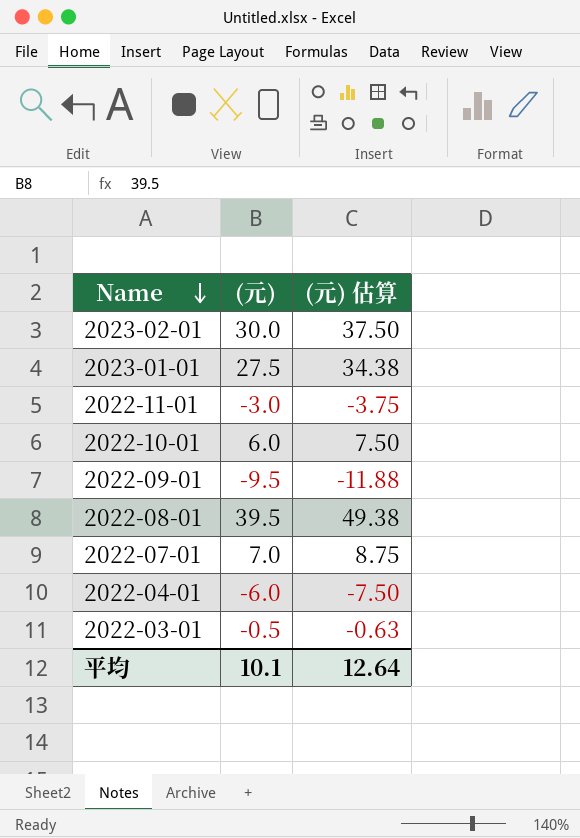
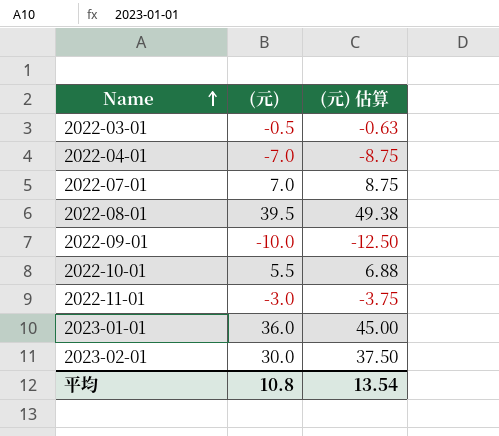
row order: Name descending -> Name ascending
2022-04-01 | (元): -6.0 -> -7.0
2022-04-01 | (元) 估算: -7.50 -> -8.75
2022-09-01 | (元): -9.5 -> -10.0
2022-09-01 | (元) 估算: -11.88 -> -12.50
2022-10-01 | (元): 6.0 -> 5.5
2022-10-01 | (元) 估算: 7.50 -> 6.88
2023-01-01 | (元): 27.5 -> 36.0
2023-01-01 | (元) 估算: 34.38 -> 45.00
平均 | (元): 10.1 -> 10.8
平均 | (元) 估算: 12.64 -> 13.54

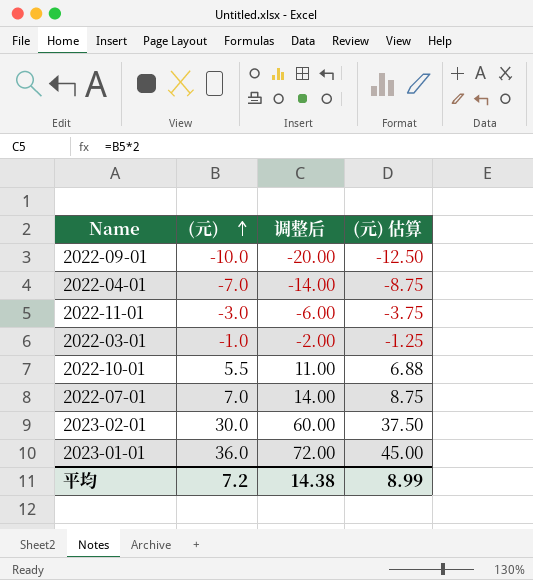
row order: Name ascending -> (元) ascending
column 调整后 | formula: none -> [(元)] * 2
row 2022-08-01: 39.5 | 49.38 -> none
2022-03-01 | (元): -0.5 -> -1.0
2022-03-01 | (元) 估算: -0.63 -> -1.25
平均 | (元): 10.8 -> 7.2
平均 | (元) 估算: 13.54 -> 8.99

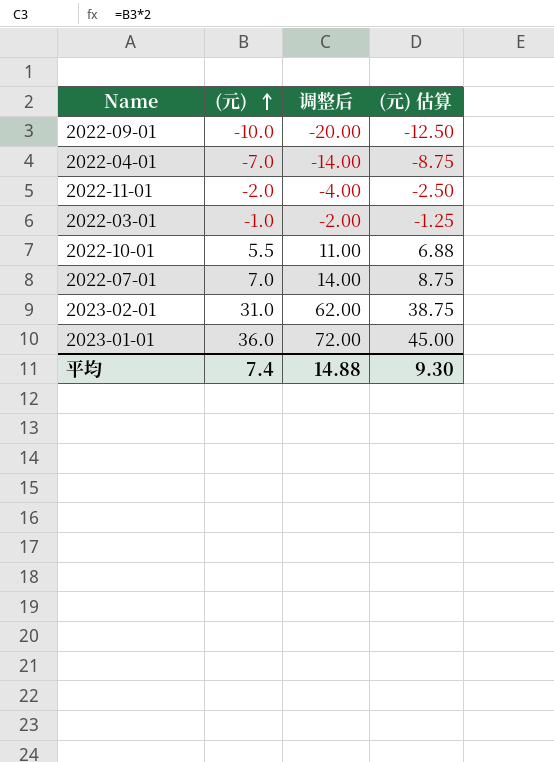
2022-11-01 | (元): -3.0 -> -2.0
2022-11-01 | 调整后: -6.00 -> -4.00
2022-11-01 | (元) 估算: -3.75 -> -2.50
2023-02-01 | (元): 30.0 -> 31.0
2023-02-01 | 调整后: 60.00 -> 62.00
2023-02-01 | (元) 估算: 37.50 -> 38.75
平均 | (元): 7.2 -> 7.4
平均 | 调整后: 14.38 -> 14.88
平均 | (元) 估算: 8.99 -> 9.30

